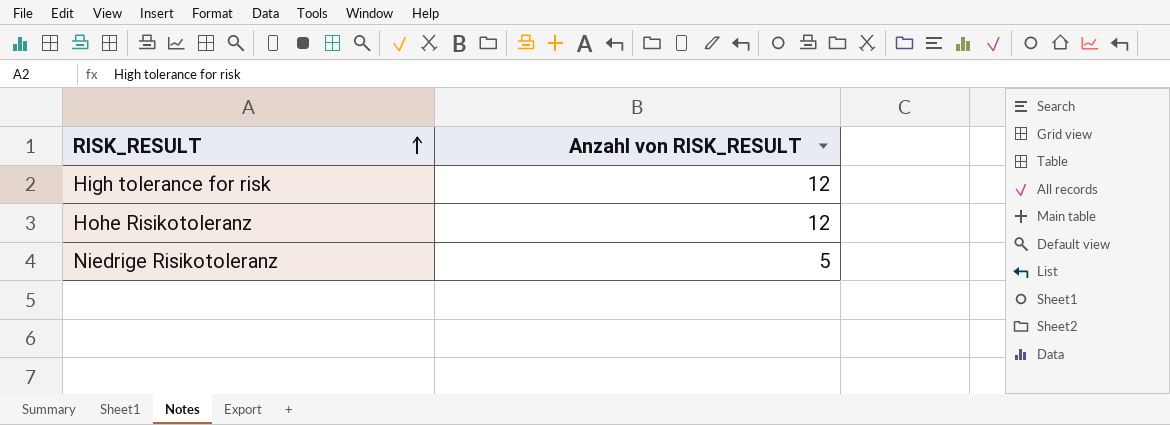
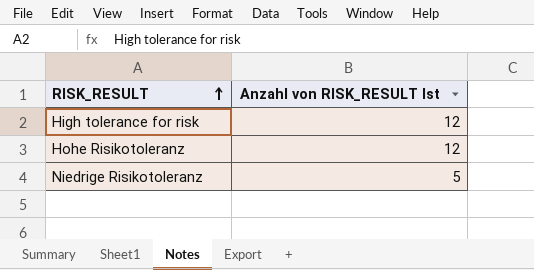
column name: Anzahl von RISK_RESULT -> Anzahl von RISK_RESULT Ist

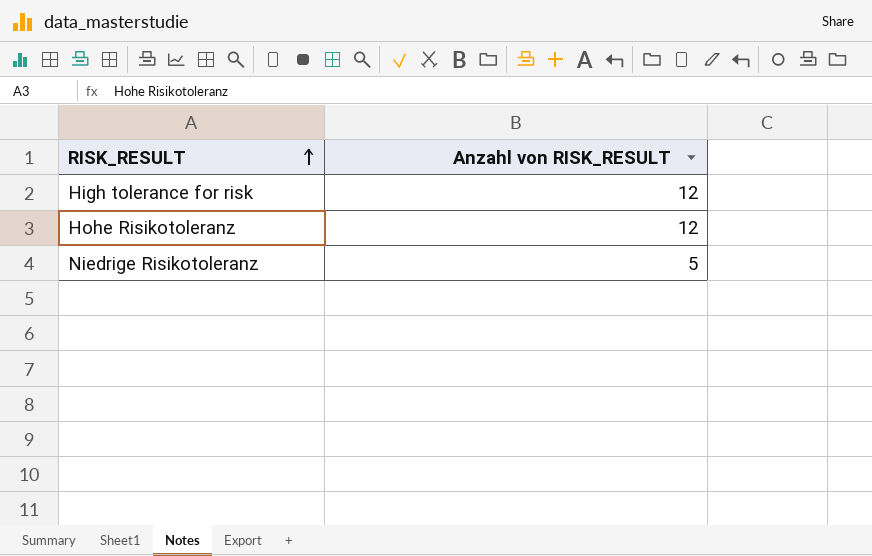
column name: Anzahl von RISK_RESULT Ist -> Anzahl von RISK_RESULT

